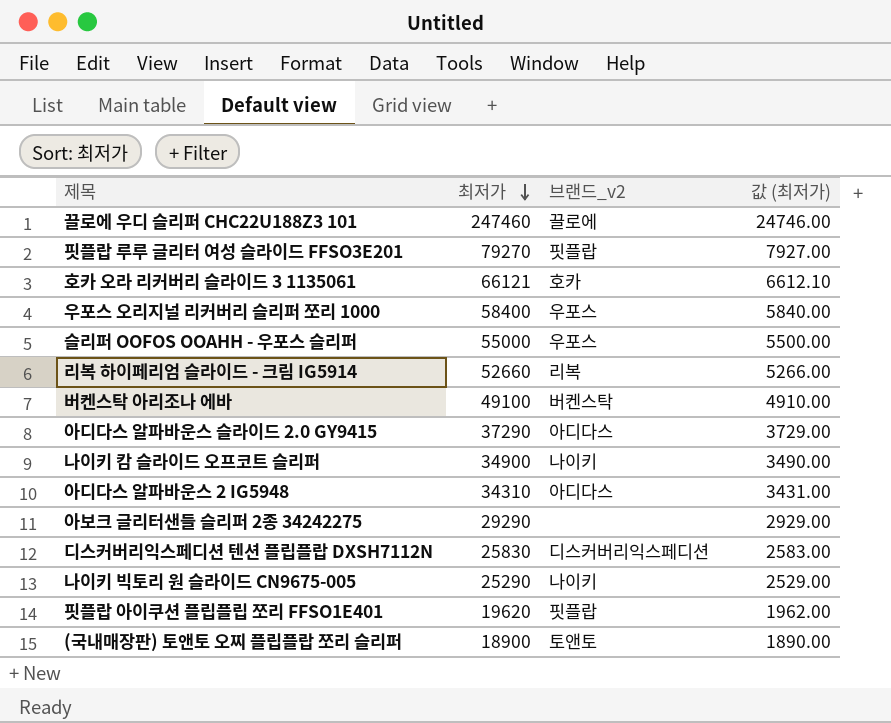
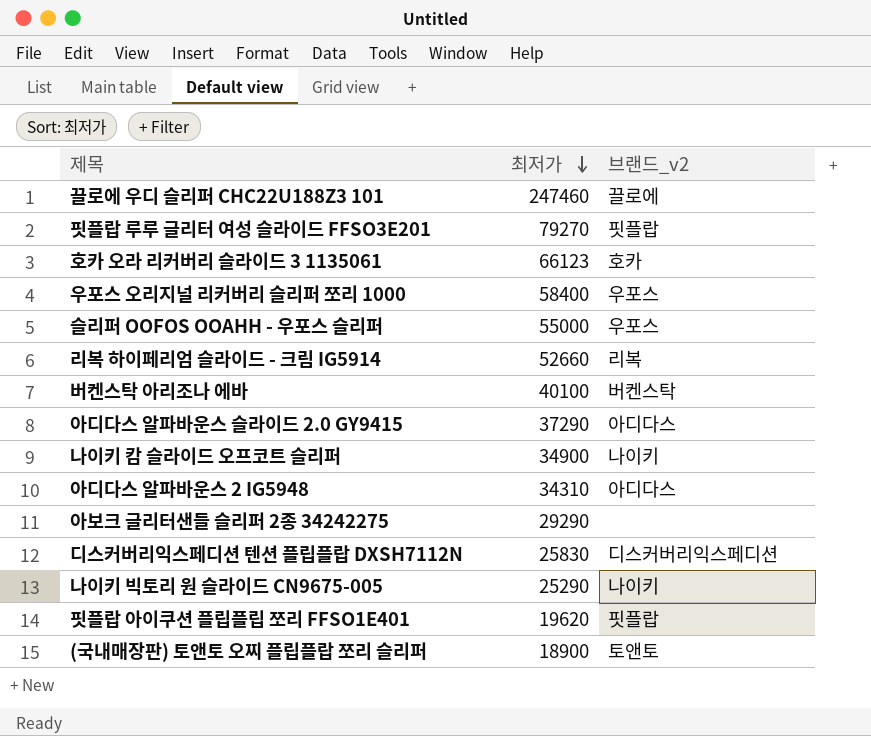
column 값 (최저가) | formula: [최저가] * 0.1 -> none
호카 오라 리커버리 슬라이드 3 1135061 | 최저가: 66121 -> 66123
버켄스탁 아리조나 에바 | 최저가: 49100 -> 40100

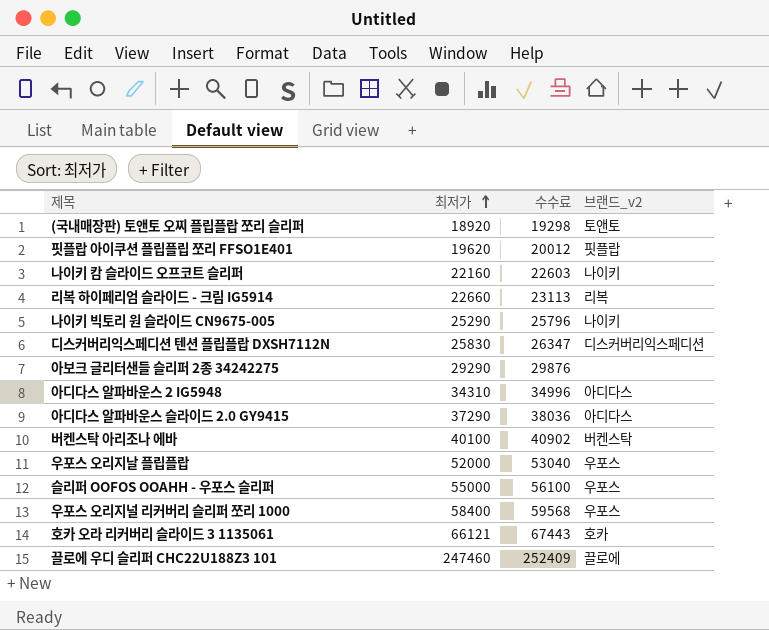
row order: 최저가 descending -> 최저가 ascending
column 수수료 | formula: none -> [최저가] * 1.02
row 핏플랍 루루 글리터 여성 슬라이드 FFSO3E201: 79270 | 핏플랍 -> none
(국내매장판) 토앤토 오찌 플립플랍 쪼리 슬리퍼 | 최저가: 18900 -> 18920
나이키 캄 슬라이드 오프코트 슬리퍼 | 최저가: 34900 -> 22160
리복 하이페리엄 슬라이드 - 크림 IG5914 | 최저가: 52660 -> 22660
row 우포스 오리지날 플립플랍: none -> 52000 | 53040 | 우포스
호카 오라 리커버리 슬라이드 3 1135061 | 최저가: 66123 -> 66121

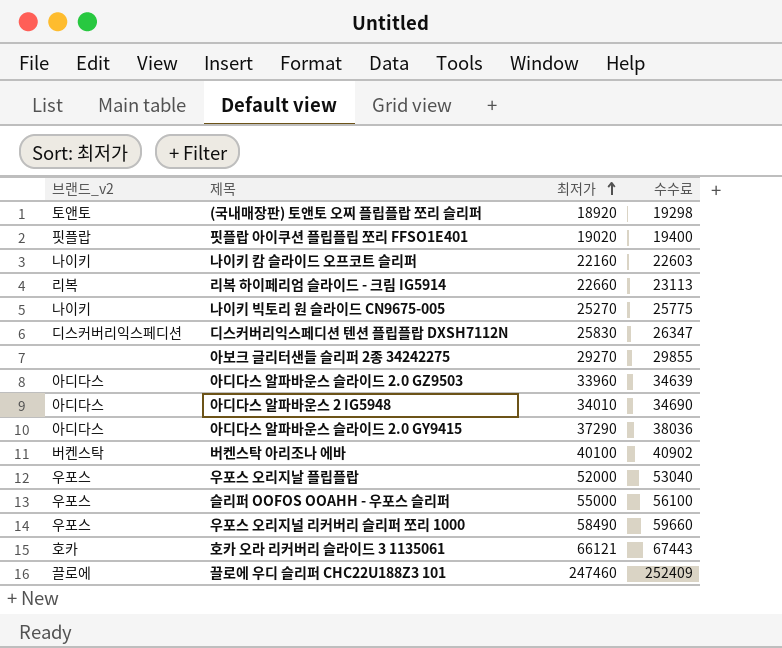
column 브랜드_v2 | position: 4 -> 1
핏플랍 아이쿠션 플립플립 쪼리 FFSO1E401 | 최저가: 19620 -> 19020
핏플랍 아이쿠션 플립플립 쪼리 FFSO1E401 | 수수료: 20012 -> 19400
나이키 빅토리 원 슬라이드 CN9675-005 | 최저가: 25290 -> 25270
나이키 빅토리 원 슬라이드 CN9675-005 | 수수료: 25796 -> 25775
아보크 글리터샌들 슬리퍼 2종 34242275 | 최저가: 29290 -> 29270
아보크 글리터샌들 슬리퍼 2종 34242275 | 수수료: 29876 -> 29855
row 아디다스 알파바운스 슬라이드 2.0 GZ9503: none -> 아디다스 | 33960 | 34639
아디다스 알파바운스 2 IG5948 | 최저가: 34310 -> 34010
아디다스 알파바운스 2 IG5948 | 수수료: 34996 -> 34690
우포스 오리지널 리커버리 슬리퍼 쪼리 1000 | 최저가: 58400 -> 58490
우포스 오리지널 리커버리 슬리퍼 쪼리 1000 | 수수료: 59568 -> 59660

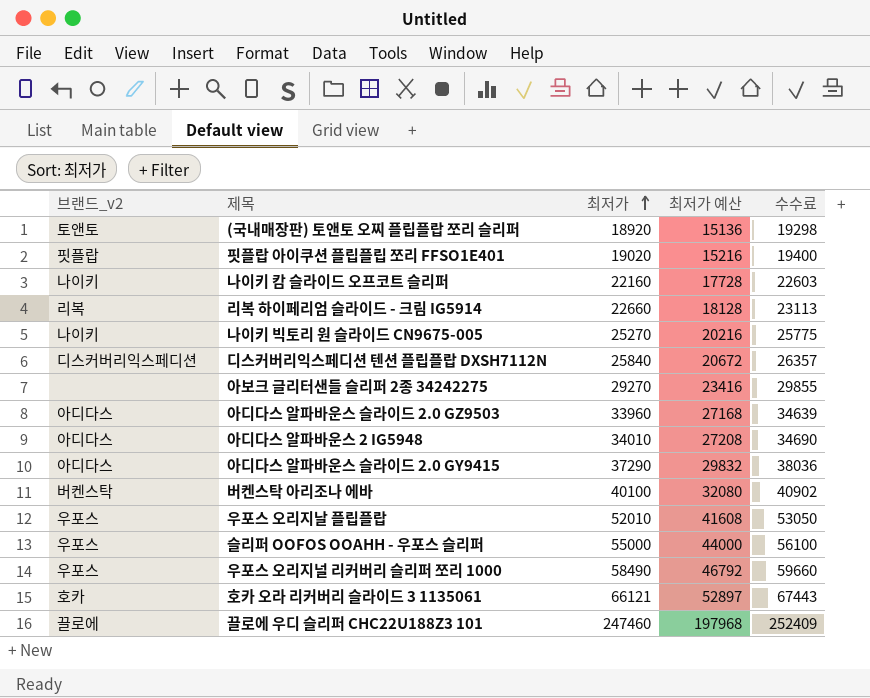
column 최저가 예산 | formula: none -> [최저가] * 0.8
디스커버리익스페디션 텐션 플립플랍 DXSH7112N | 최저가: 25830 -> 25840
디스커버리익스페디션 텐션 플립플랍 DXSH7112N | 수수료: 26347 -> 26357
우포스 오리지날 플립플랍 | 최저가: 52000 -> 52010
우포스 오리지날 플립플랍 | 수수료: 53040 -> 53050

